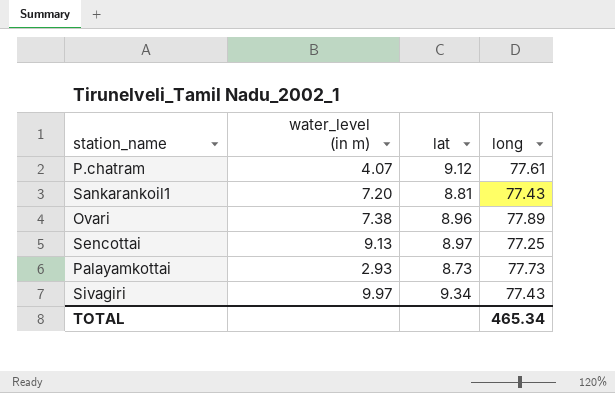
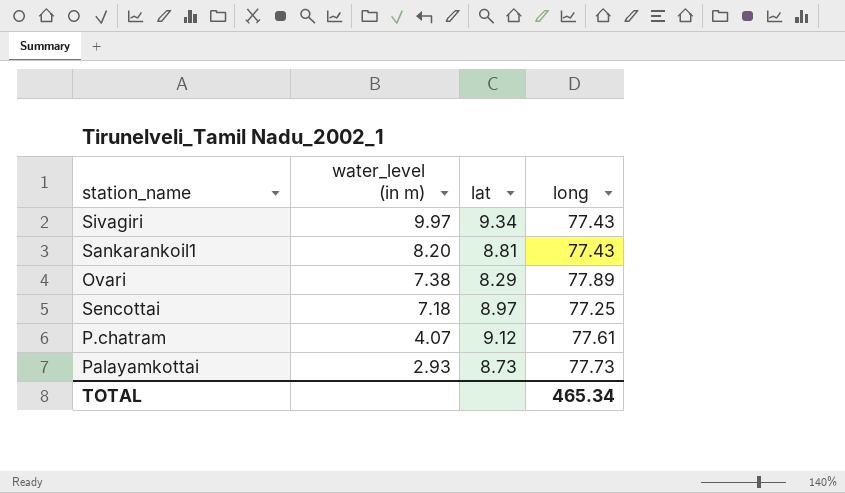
row order: none -> water_level (in m) descending
Sankarankoil1 | water_level (in m): 7.20 -> 8.20
Ovari | lat: 8.96 -> 8.29
Sencottai | water_level (in m): 9.13 -> 7.18

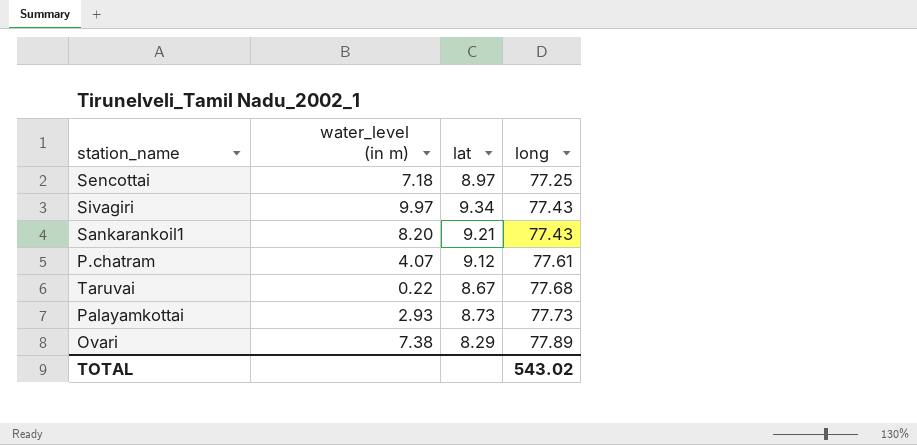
row order: water_level (in m) descending -> long ascending
Sankarankoil1 | lat: 8.81 -> 9.21
row Taruvai: none -> 0.22 | 8.67 | 77.68
TOTAL | long: 465.34 -> 543.02

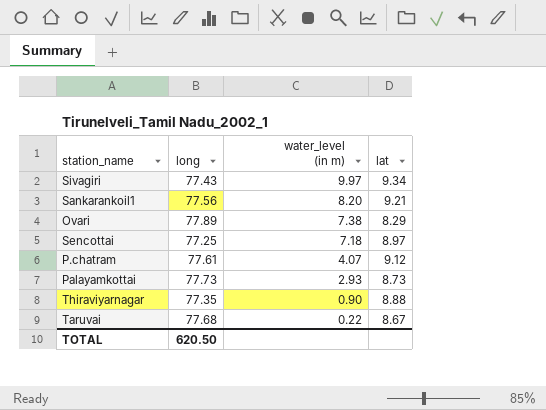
row order: long ascending -> water_level (in m) descending
column long | position: 4 -> 2
Sankarankoil1 | long: 77.43 -> 77.56
row Thiraviyarnagar: none -> 77.35 | 0.90 | 8.88
TOTAL | long: 543.02 -> 620.50

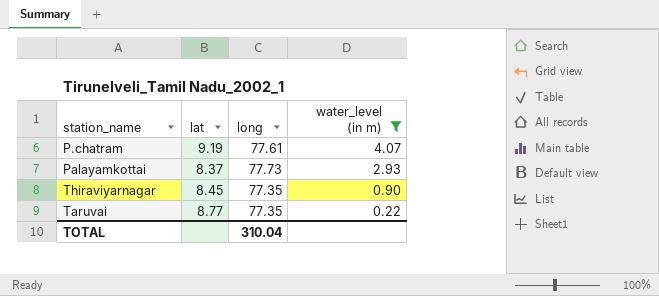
filter: none -> water_level (in m) <= 4.07
column lat | position: 4 -> 2
P.chatram | lat: 9.12 -> 9.19
Palayamkottai | lat: 8.73 -> 8.37
Thiraviyarnagar | lat: 8.88 -> 8.45
Taruvai | lat: 8.67 -> 8.77
Taruvai | long: 77.68 -> 77.35
TOTAL | long: 620.50 -> 310.04

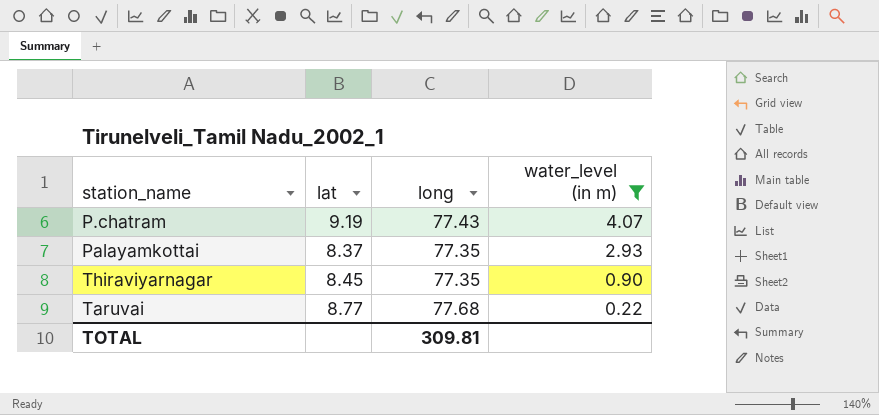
P.chatram | long: 77.61 -> 77.43
Palayamkottai | long: 77.73 -> 77.35
Taruvai | long: 77.35 -> 77.68
TOTAL | long: 310.04 -> 309.81

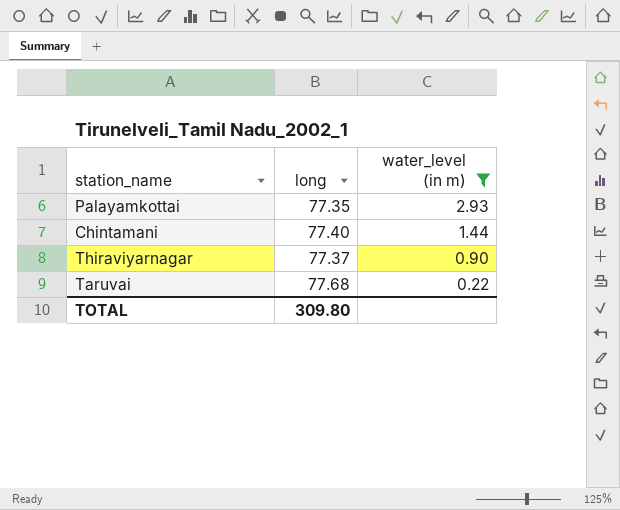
column lat | position: 2 -> none
row P.chatram: 9.19 | 77.43 | 4.07 -> none
row Chintamani: none -> 77.40 | 1.44
Thiraviyarnagar | long: 77.35 -> 77.37
TOTAL | long: 309.81 -> 309.80

